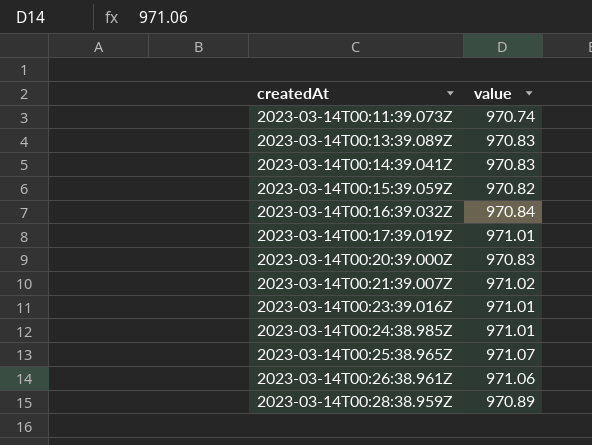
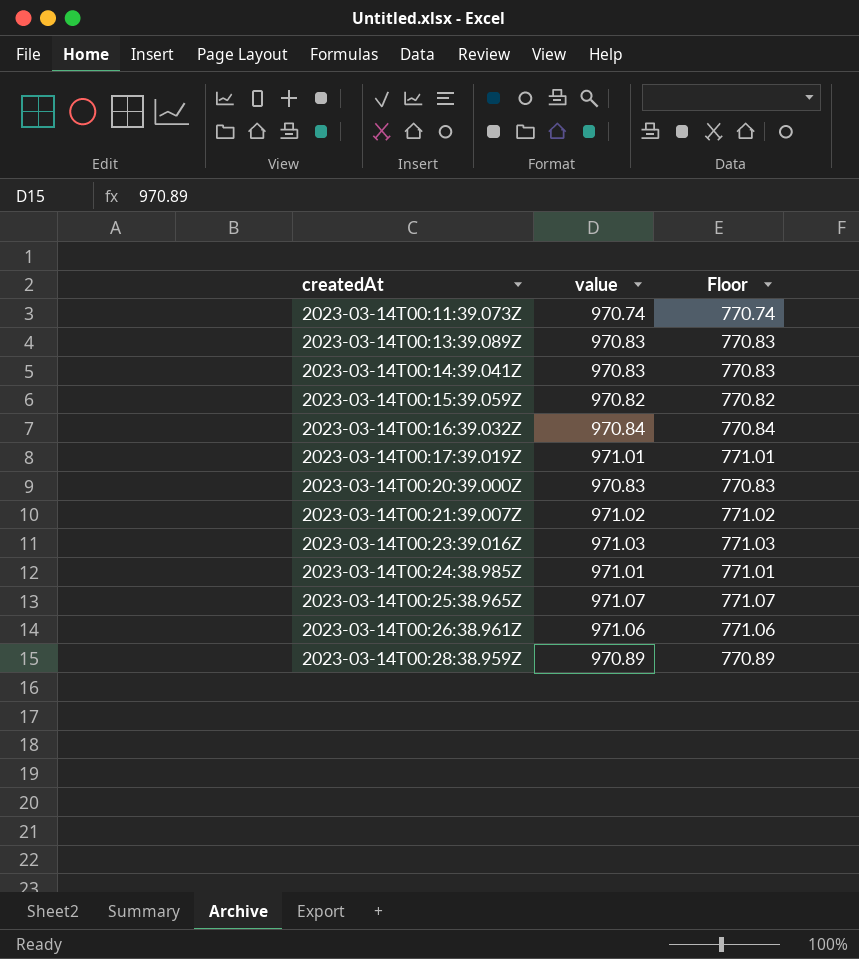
column Floor | formula: none -> [value] - 200
2023-03-14T00:23:39.016Z | value: 971.01 -> 971.03

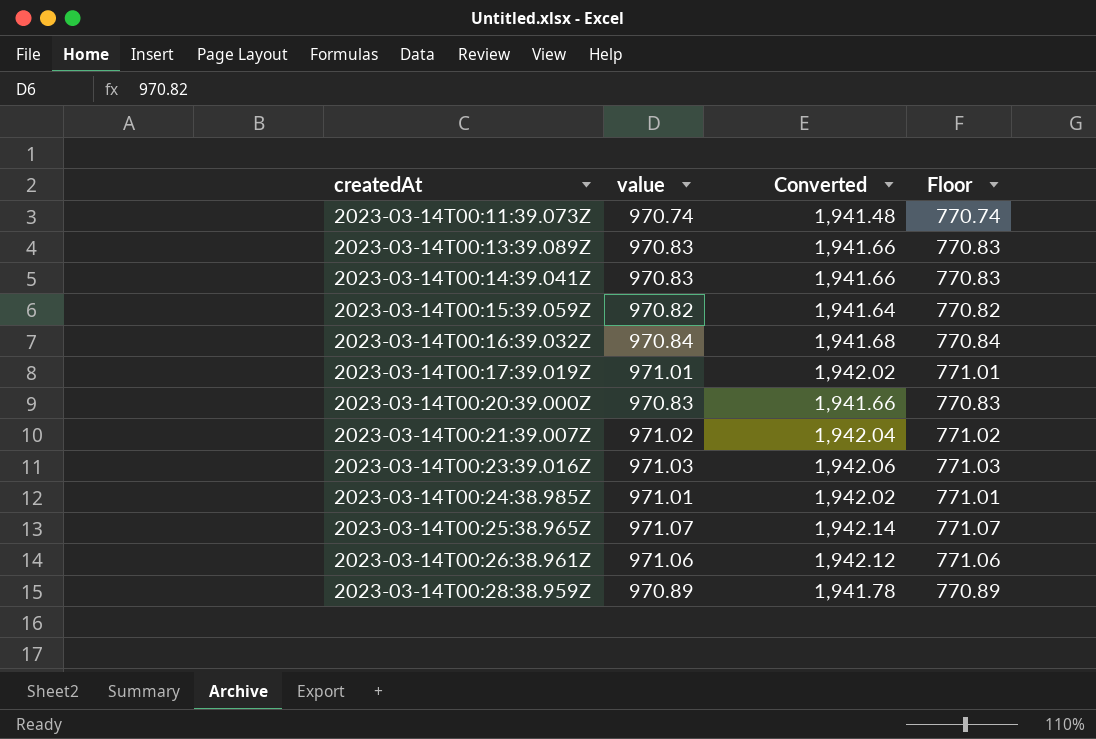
column Converted | formula: none -> [value] * 2

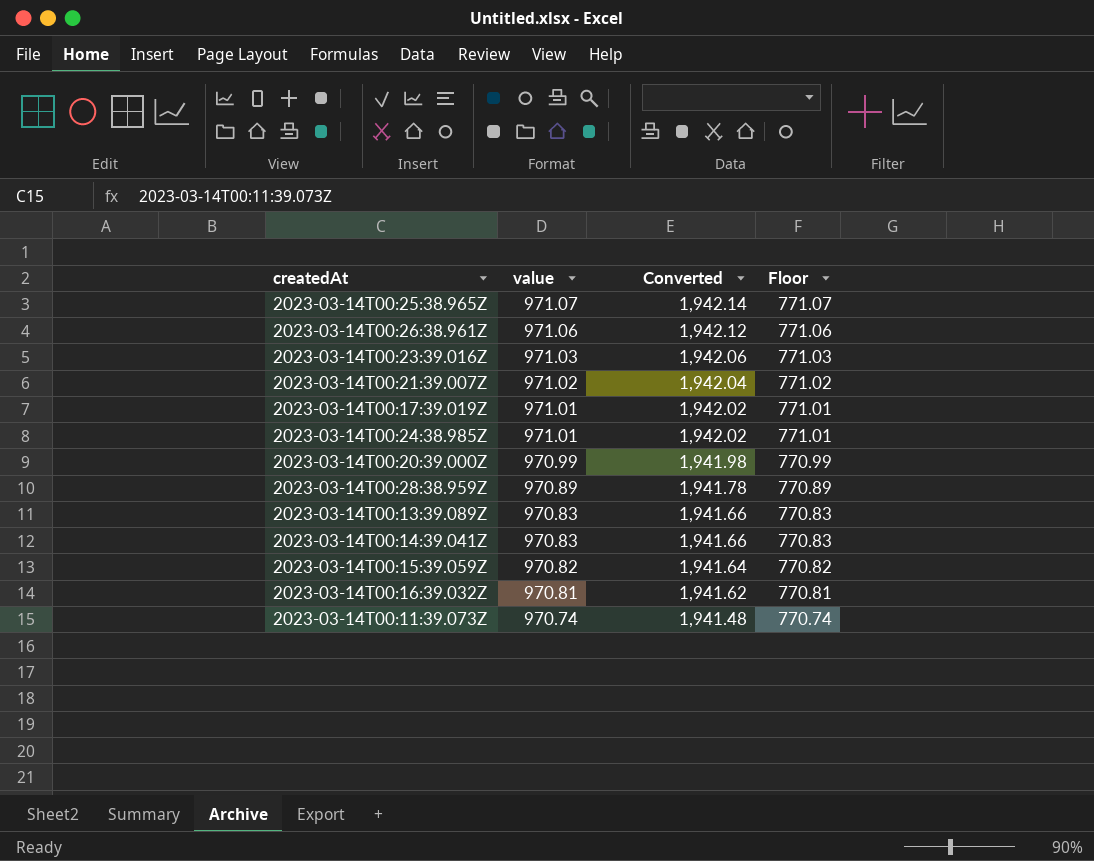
row order: createdAt ascending -> value descending
2023-03-14T00:20:39.000Z | value: 970.83 -> 970.99
2023-03-14T00:20:39.000Z | Converted: 1,941.66 -> 1,941.98
2023-03-14T00:20:39.000Z | Floor: 770.83 -> 770.99
2023-03-14T00:16:39.032Z | value: 970.84 -> 970.81
2023-03-14T00:16:39.032Z | Converted: 1,941.68 -> 1,941.62
2023-03-14T00:16:39.032Z | Floor: 770.84 -> 770.81

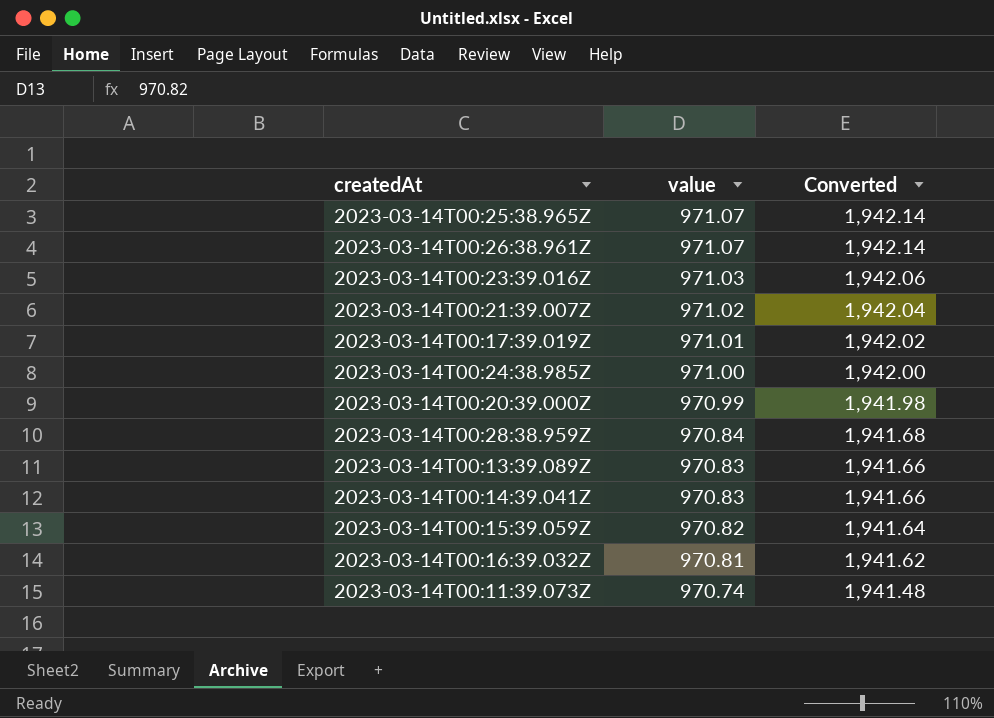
column Floor | formula: [value] - 200 -> none
2023-03-14T00:26:38.961Z | value: 971.06 -> 971.07
2023-03-14T00:26:38.961Z | Converted: 1,942.12 -> 1,942.14
2023-03-14T00:24:38.985Z | value: 971.01 -> 971.00
2023-03-14T00:24:38.985Z | Converted: 1,942.02 -> 1,942.00
2023-03-14T00:28:38.959Z | value: 970.89 -> 970.84
2023-03-14T00:28:38.959Z | Converted: 1,941.78 -> 1,941.68

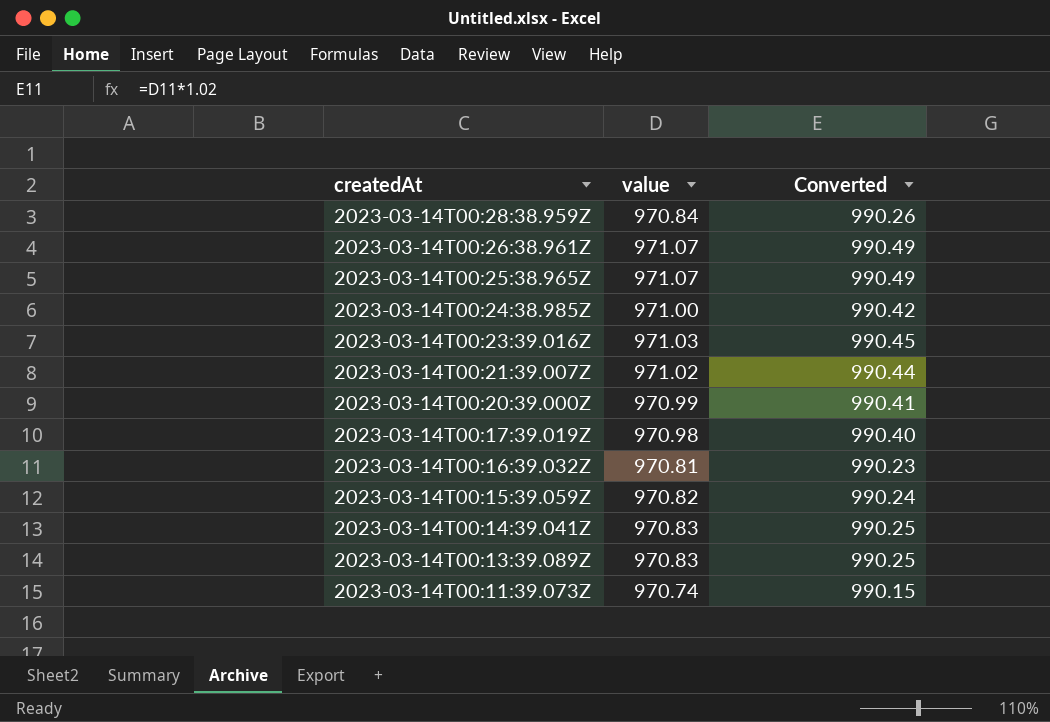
row order: value descending -> createdAt descending
column Converted | formula: [value] * 2 -> [value] * 1.02
2023-03-14T00:17:39.019Z | value: 971.01 -> 970.98

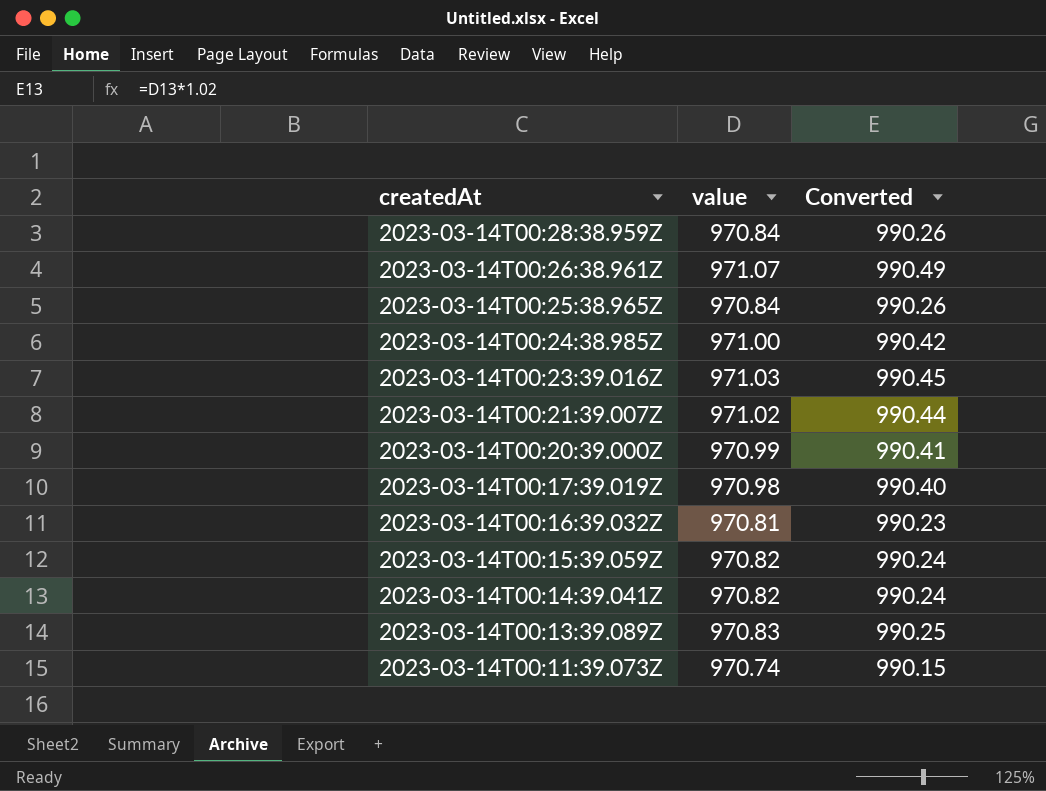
2023-03-14T00:25:38.965Z | value: 971.07 -> 970.84
2023-03-14T00:25:38.965Z | Converted: 990.49 -> 990.26
2023-03-14T00:14:39.041Z | value: 970.83 -> 970.82
2023-03-14T00:14:39.041Z | Converted: 990.25 -> 990.24

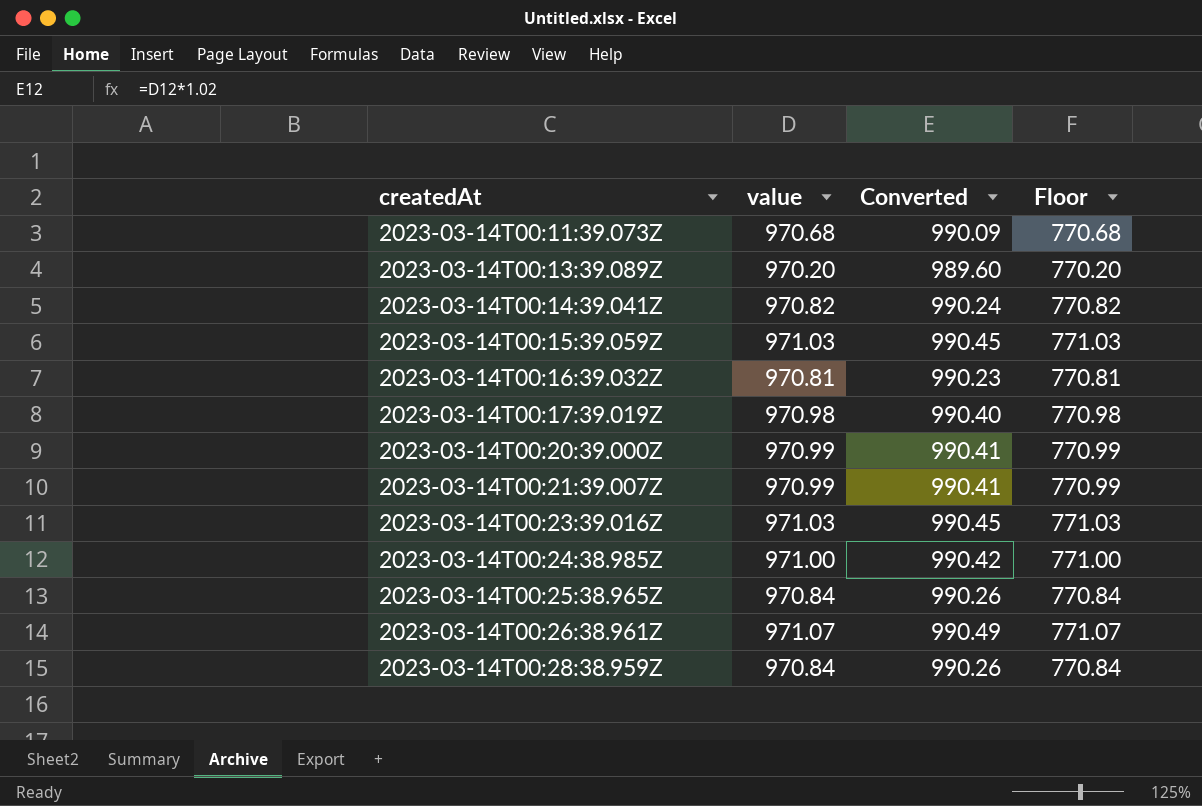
row order: createdAt descending -> createdAt ascending
column Floor | formula: none -> [value] - 200
2023-03-14T00:11:39.073Z | value: 970.74 -> 970.68
2023-03-14T00:11:39.073Z | Converted: 990.15 -> 990.09
2023-03-14T00:13:39.089Z | value: 970.83 -> 970.20
2023-03-14T00:13:39.089Z | Converted: 990.25 -> 989.60
2023-03-14T00:15:39.059Z | value: 970.82 -> 971.03
2023-03-14T00:15:39.059Z | Converted: 990.24 -> 990.45
2023-03-14T00:21:39.007Z | value: 971.02 -> 970.99
2023-03-14T00:21:39.007Z | Converted: 990.44 -> 990.41

